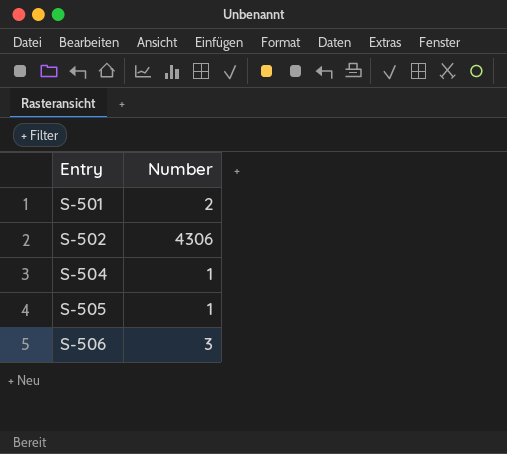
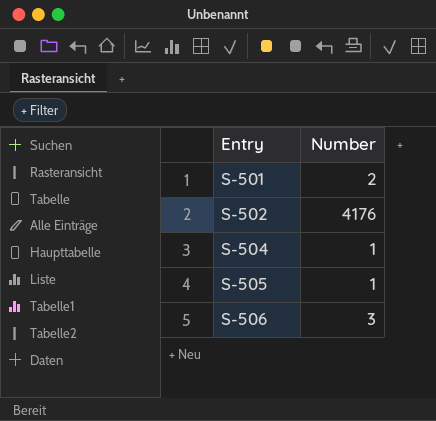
S-502 | Number: 4306 -> 4176

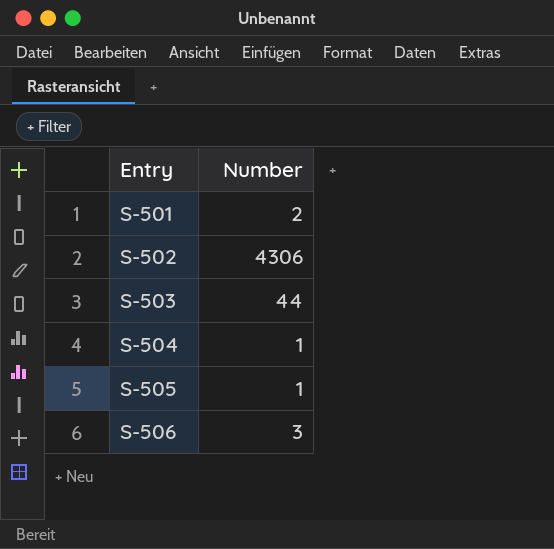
S-502 | Number: 4176 -> 4306
row S-503: none -> 44

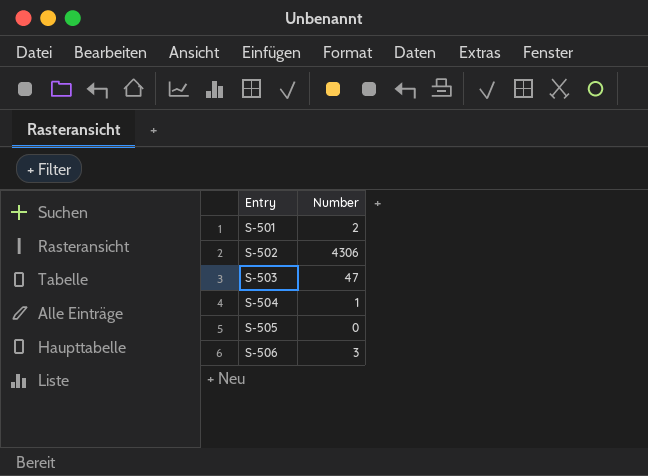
S-503 | Number: 44 -> 47
S-505 | Number: 1 -> 0

